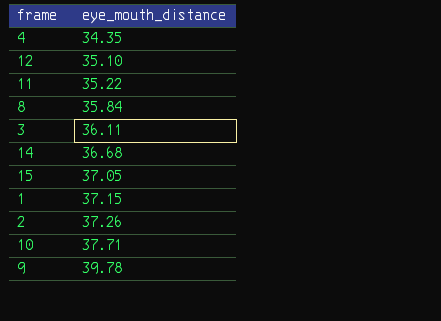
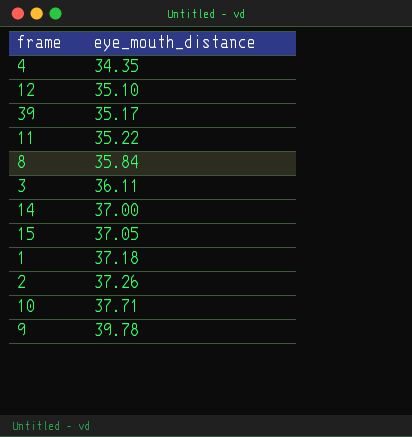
row 39: none -> 35.17
14 | eye_mouth_distance: 36.68 -> 37.00
1 | eye_mouth_distance: 37.15 -> 37.18

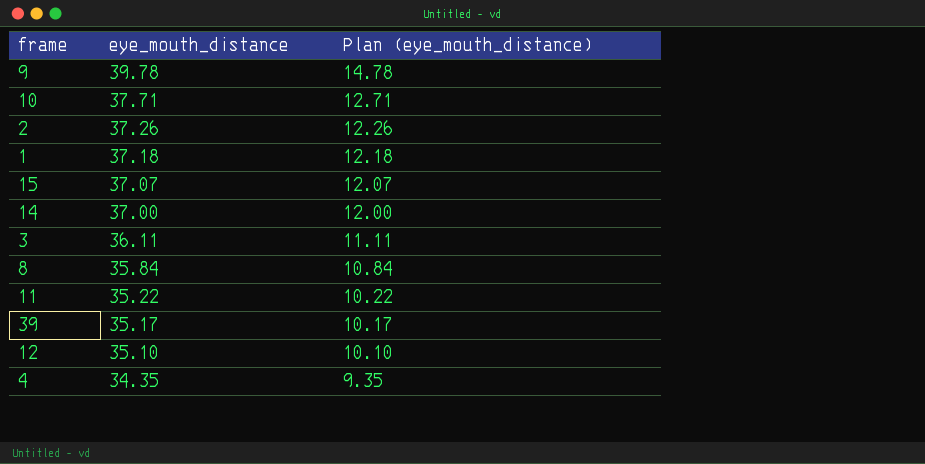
row order: eye_mouth_distance ascending -> eye_mouth_distance descending
column Plan (eye_mouth_distance) | formula: none -> [eye_mouth_distance] - 25
15 | eye_mouth_distance: 37.05 -> 37.07

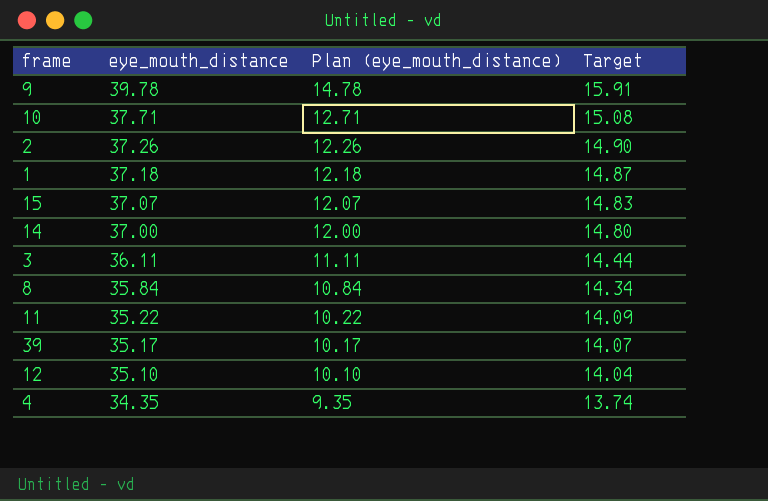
column Target | formula: none -> [eye_mouth_distance] * 0.4

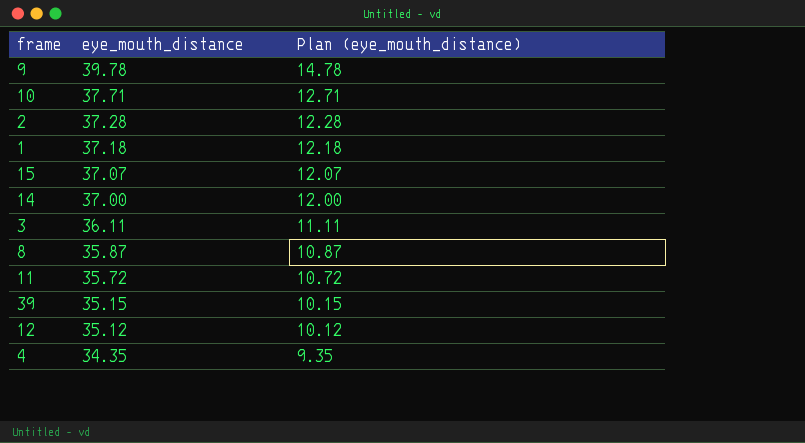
column Target | formula: [eye_mouth_distance] * 0.4 -> none
2 | eye_mouth_distance: 37.26 -> 37.28
2 | Plan (eye_mouth_distance): 12.26 -> 12.28
8 | eye_mouth_distance: 35.84 -> 35.87
8 | Plan (eye_mouth_distance): 10.84 -> 10.87
11 | eye_mouth_distance: 35.22 -> 35.72
11 | Plan (eye_mouth_distance): 10.22 -> 10.72
39 | eye_mouth_distance: 35.17 -> 35.15
39 | Plan (eye_mouth_distance): 10.17 -> 10.15
12 | eye_mouth_distance: 35.10 -> 35.12
12 | Plan (eye_mouth_distance): 10.10 -> 10.12

